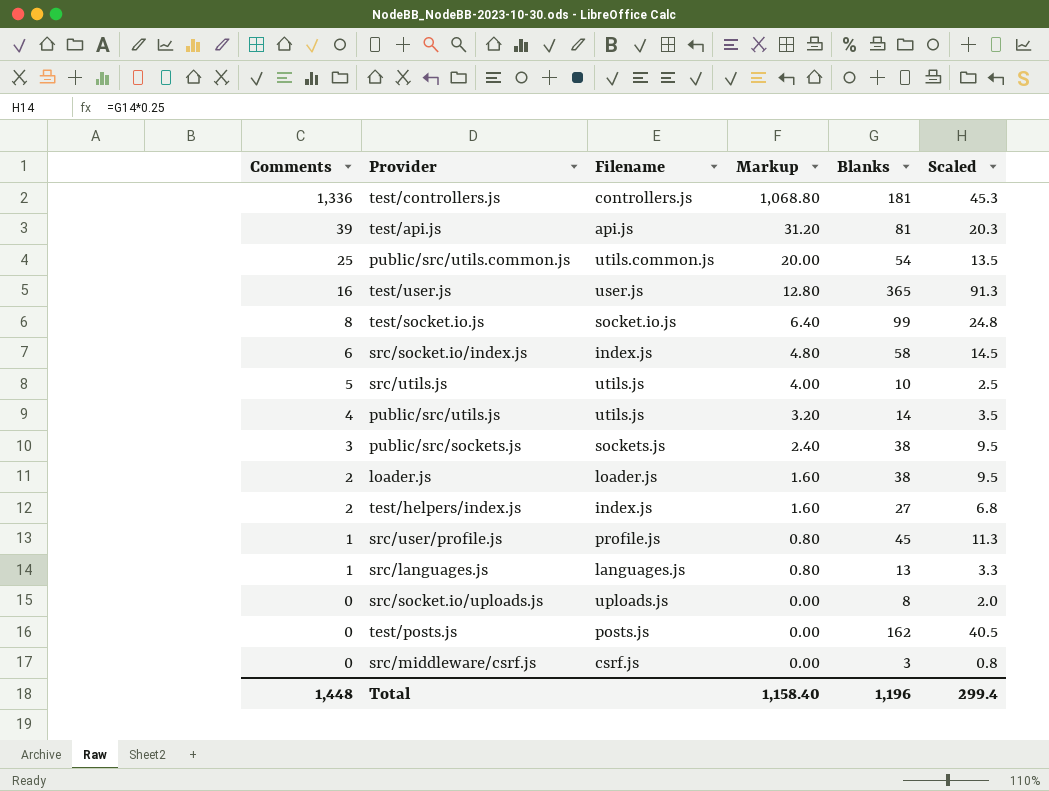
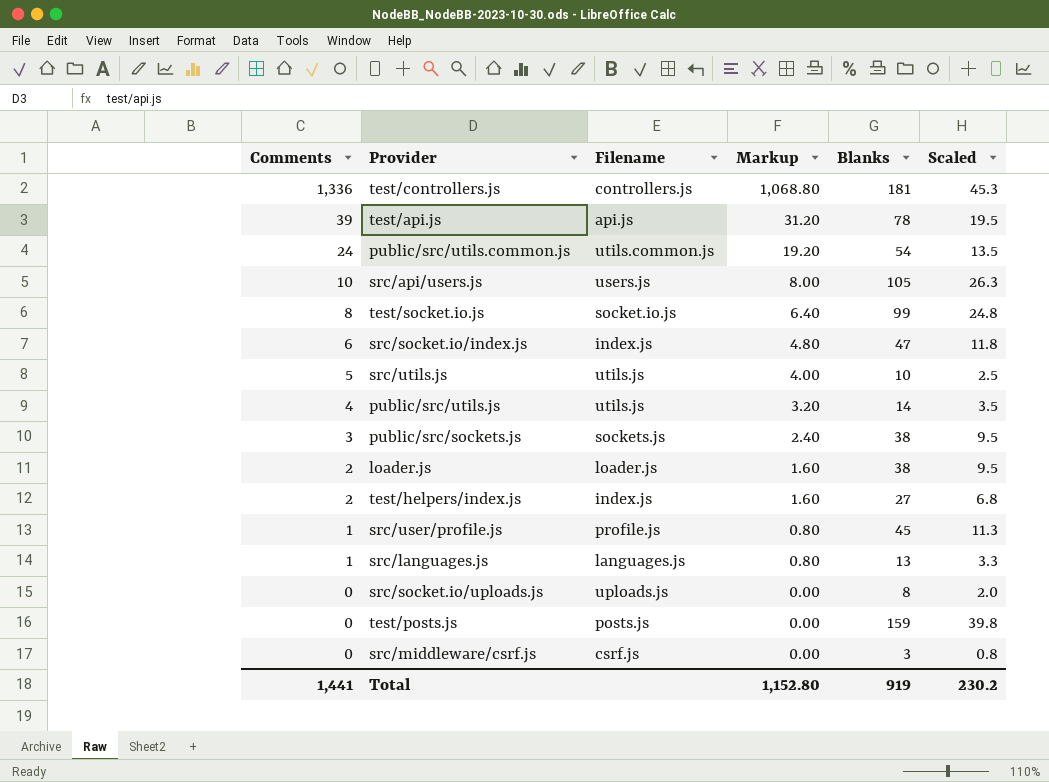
row test/user.js: 16 | user.js | 12.80 | 365 | 91.3 -> none
test/api.js | Blanks: 81 -> 78
test/api.js | Scaled: 20.3 -> 19.5
public/src/utils.common.js | Comments: 25 -> 24
public/src/utils.common.js | Markup: 20.00 -> 19.20
row src/api/users.js: none -> 10 | users.js | 8.00 | 105 | 26.3
src/socket.io/index.js | Blanks: 58 -> 47
src/socket.io/index.js | Scaled: 14.5 -> 11.8
test/posts.js | Blanks: 162 -> 159
test/posts.js | Scaled: 40.5 -> 39.8
Total | Comments: 1,448 -> 1,441
Total | Markup: 1,158.40 -> 1,152.80
Total | Blanks: 1,196 -> 919
Total | Scaled: 299.4 -> 230.2

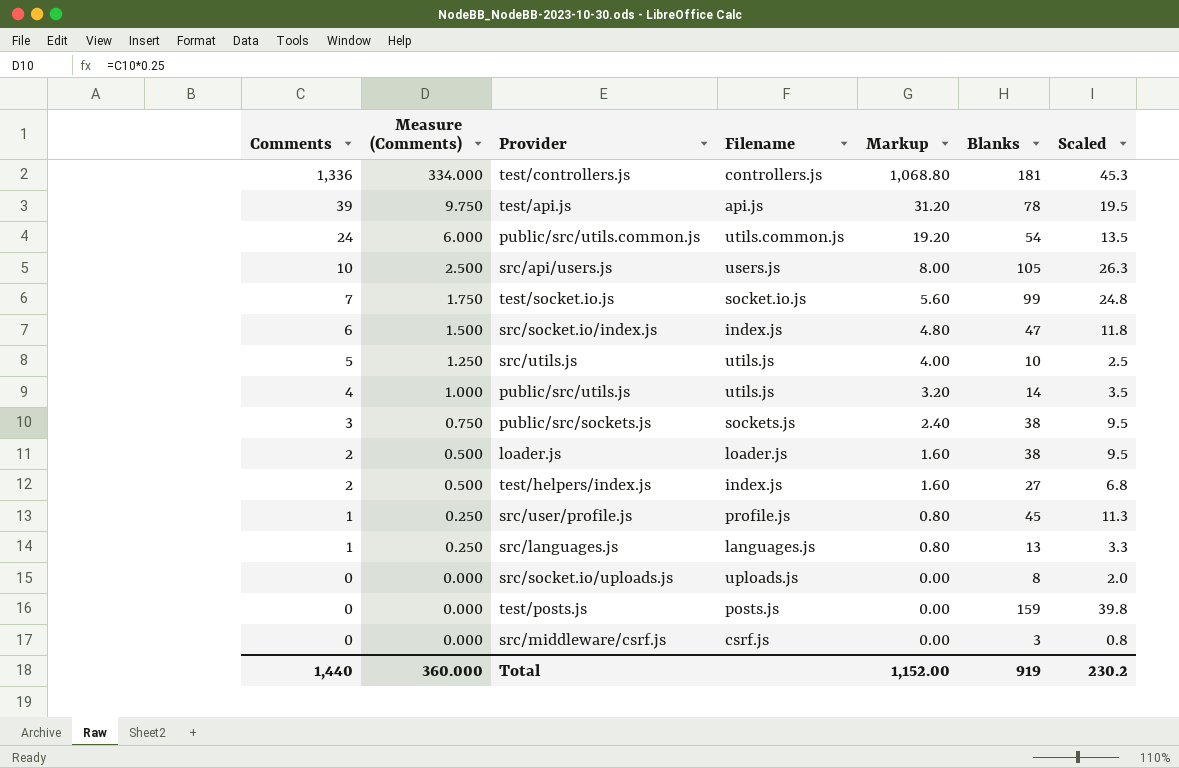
column Measure (Comments) | formula: none -> [Comments] * 0.25
test/socket.io.js | Comments: 8 -> 7
test/socket.io.js | Markup: 6.40 -> 5.60
Total | Comments: 1,441 -> 1,440
Total | Markup: 1,152.80 -> 1,152.00

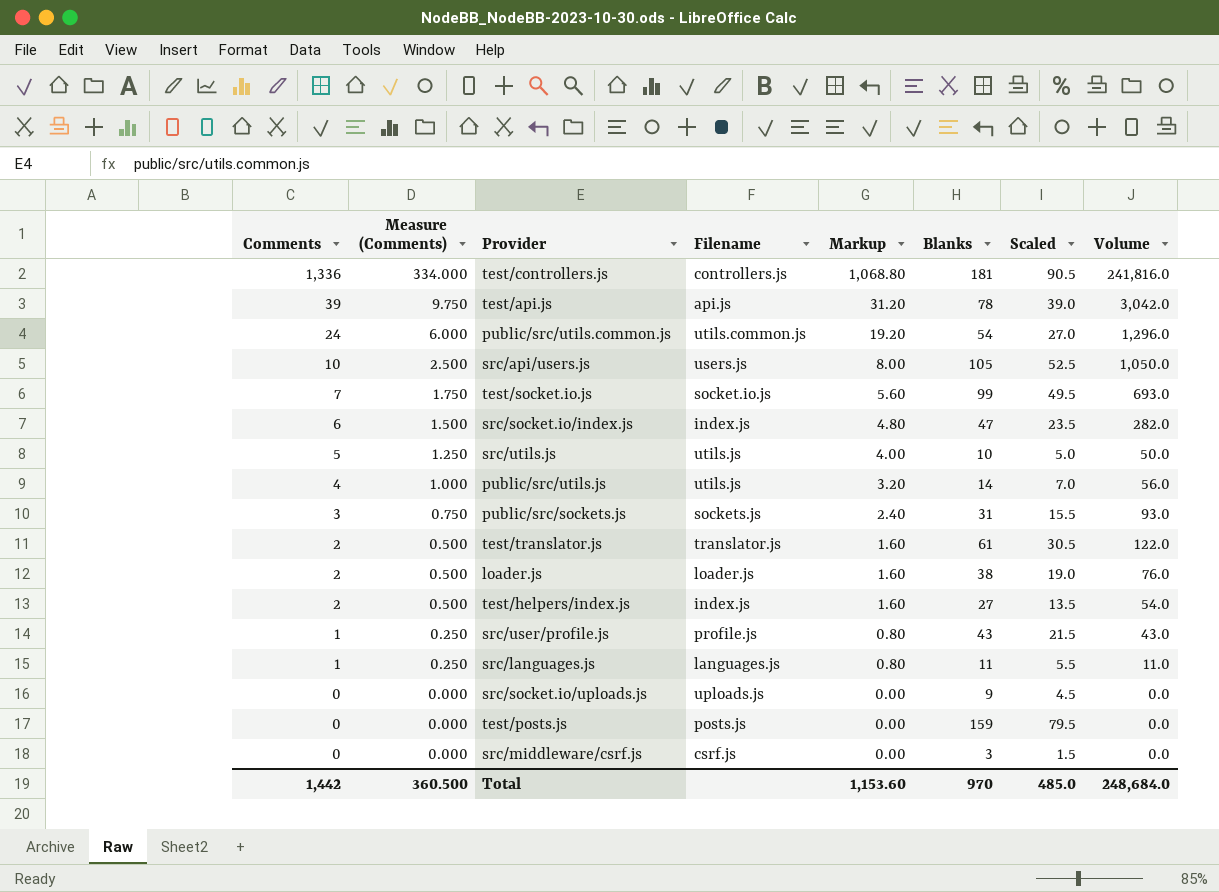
column Scaled | formula: [Blanks] * 0.25 -> [Blanks] * 0.5
column Volume | formula: none -> [Comments] * [Blanks]
public/src/sockets.js | Blanks: 38 -> 31
row test/translator.js: none -> 2 | 0.500 | translator.js | 1.60 | 61 | 30.5 | 122.0
src/user/profile.js | Blanks: 45 -> 43
src/languages.js | Blanks: 13 -> 11
src/socket.io/uploads.js | Blanks: 8 -> 9
Total | Comments: 1,440 -> 1,442
Total | Measure (Comments): 360.000 -> 360.500
Total | Markup: 1,152.00 -> 1,153.60
Total | Blanks: 919 -> 970
Total | Scaled: 230.2 -> 485.0

